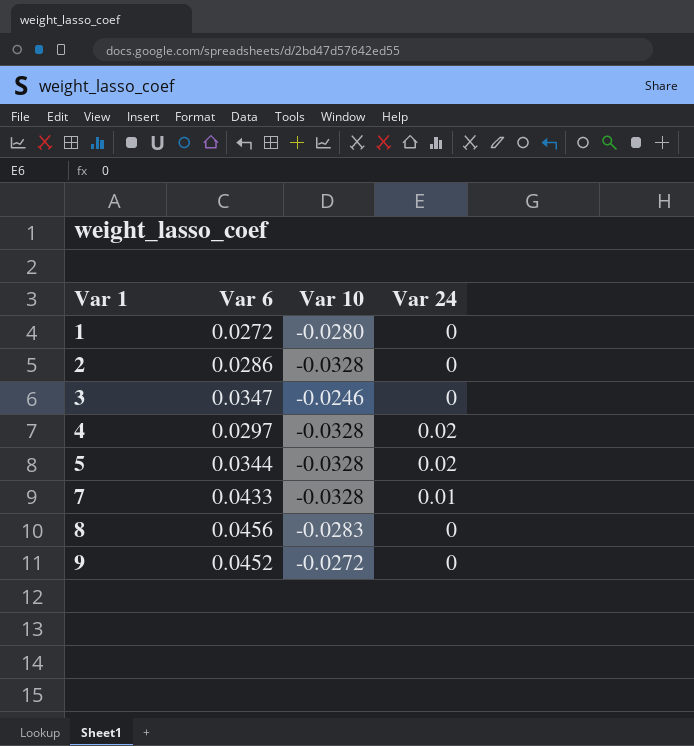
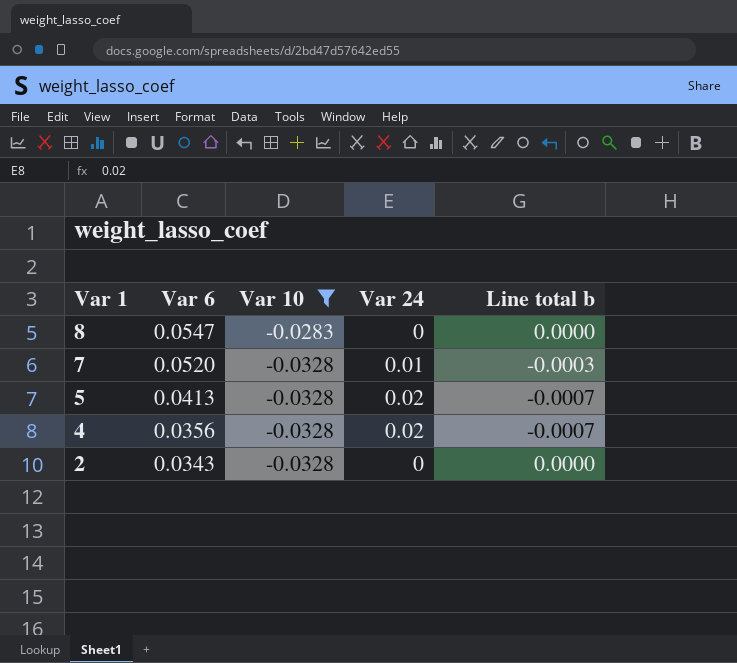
filter: none -> Var 10 <= -0.0283
row order: Var 1 ascending -> Var 1 descending
column Line total b | formula: none -> [Var 10] * [Var 24]
8 | Var 6: 0.0456 -> 0.0547
7 | Var 6: 0.0433 -> 0.0520
5 | Var 6: 0.0344 -> 0.0413
4 | Var 6: 0.0297 -> 0.0356
2 | Var 6: 0.0286 -> 0.0343

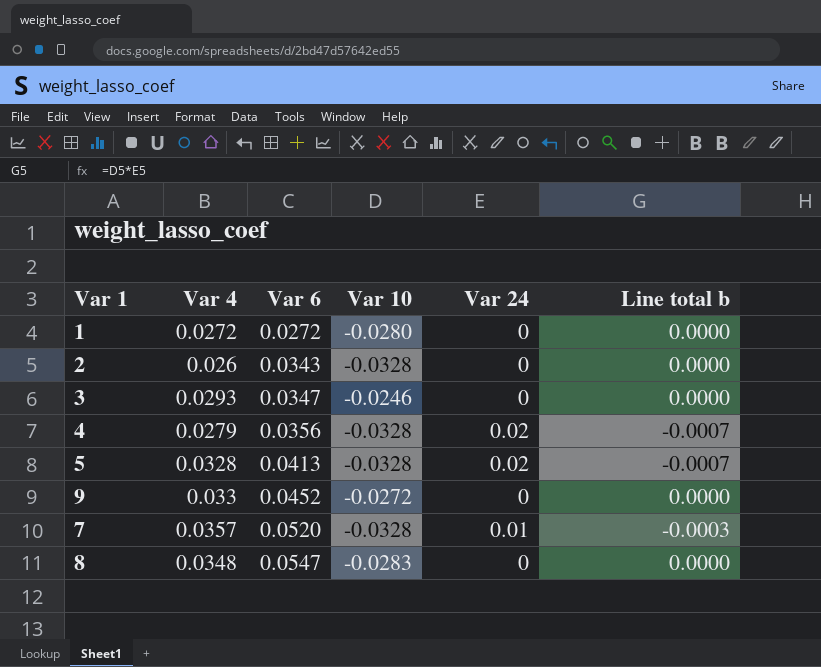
filter: Var 10 <= -0.0283 -> none
row order: Var 1 descending -> Var 6 ascending
column Var 4 | position: none -> 2

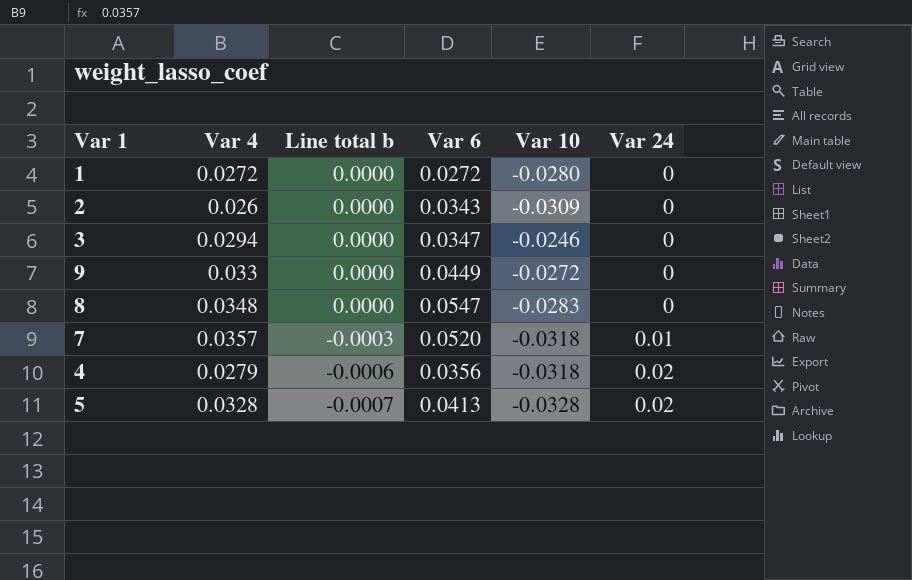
row order: Var 6 ascending -> Line total b descending
column Line total b | position: 6 -> 3
2 | Var 10: -0.0328 -> -0.0309
3 | Var 4: 0.0293 -> 0.0294
9 | Var 6: 0.0452 -> 0.0449
7 | Var 10: -0.0328 -> -0.0318
4 | Line total b: -0.0007 -> -0.0006
4 | Var 10: -0.0328 -> -0.0318

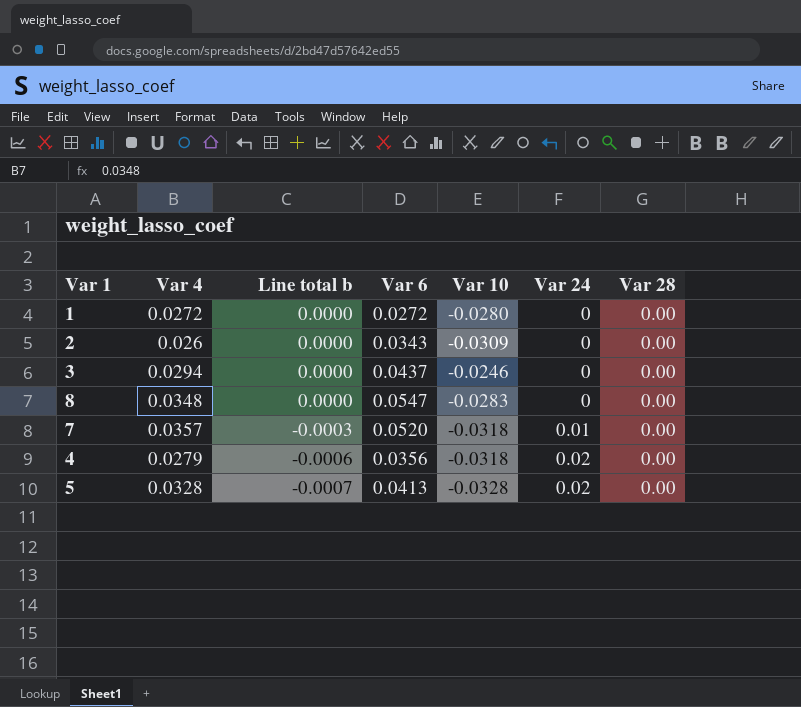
column Var 28 | position: none -> 7
row 9: 0.033 | 0.0000 | 0.0449 | -0.0272 | 0 -> none
3 | Var 6: 0.0347 -> 0.0437

